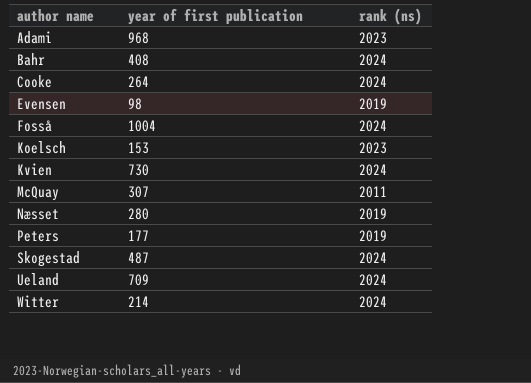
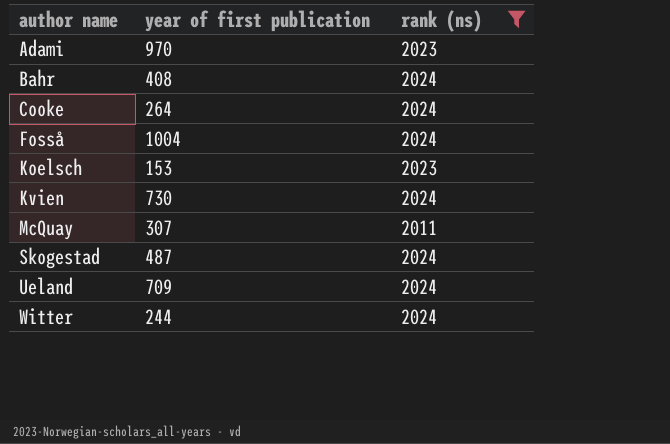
filter: none -> rank (ns) != 2019
Adami | year of first publication: 968 -> 970
Witter | year of first publication: 214 -> 244

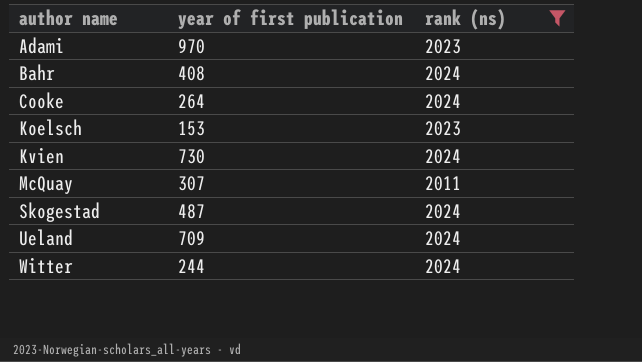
row Fosså: 1004 | 2024 -> none

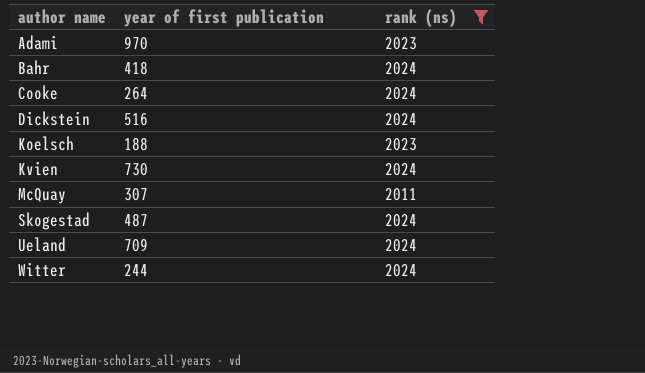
Bahr | year of first publication: 408 -> 418
row Dickstein: none -> 516 | 2024
Koelsch | year of first publication: 153 -> 188

